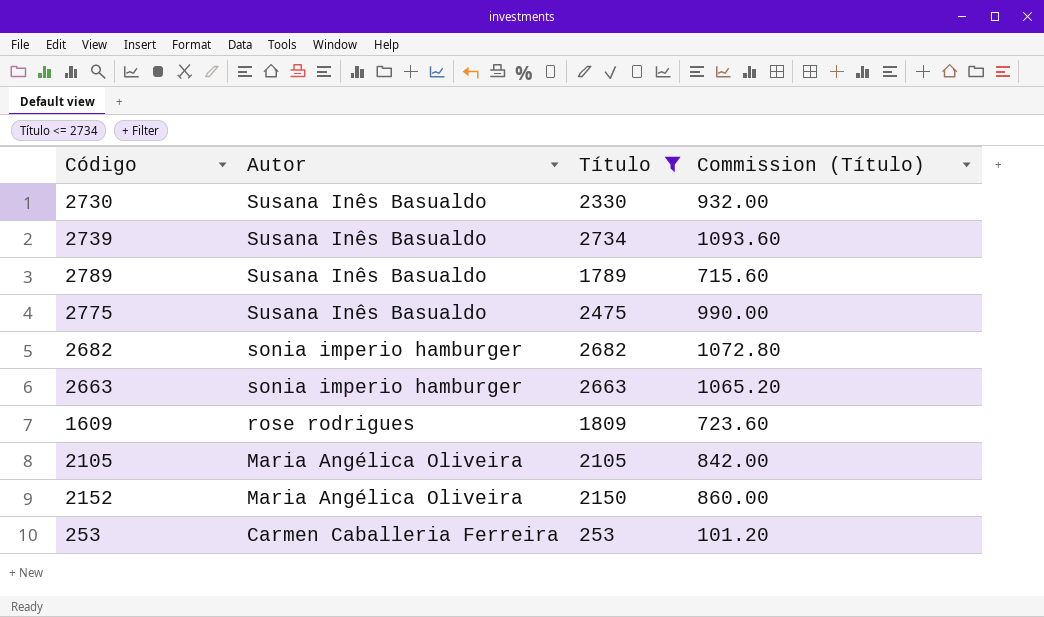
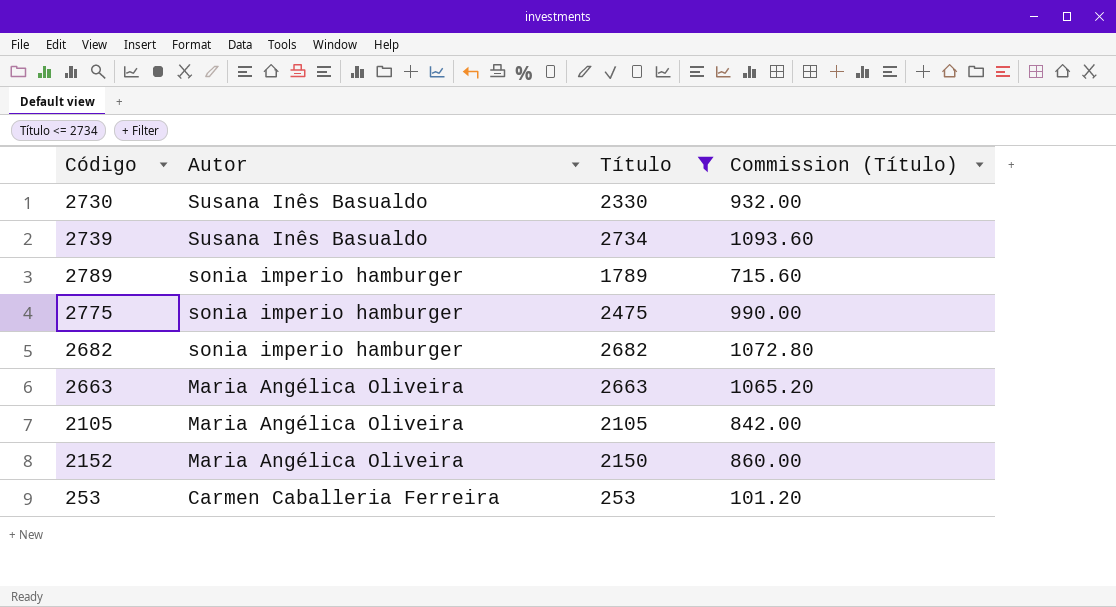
row 1609: rose rodrigues | 1809 | 723.60 -> none
2789 | Autor: Susana Inês Basualdo -> sonia imperio hamburger
2775 | Autor: Susana Inês Basualdo -> sonia imperio hamburger
2663 | Autor: sonia imperio hamburger -> Maria Angélica Oliveira

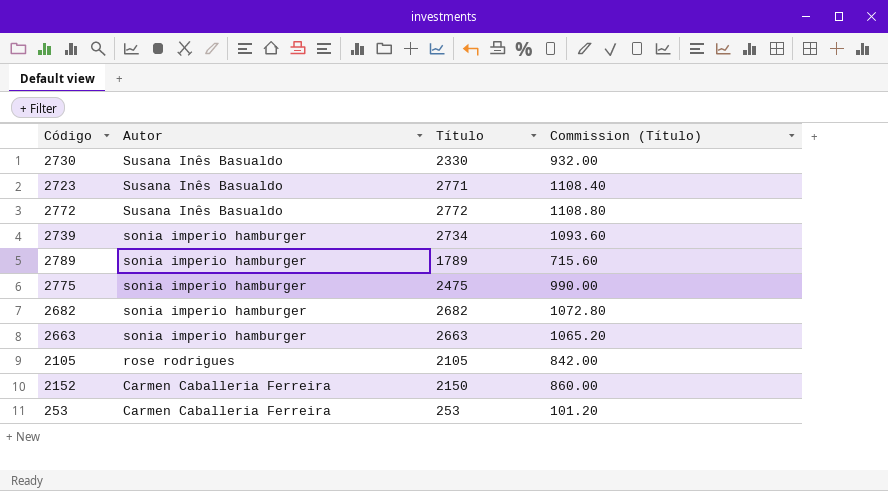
filter: Título <= 2734 -> none
2739 | Autor: Susana Inês Basualdo -> sonia imperio hamburger
2663 | Autor: Maria Angélica Oliveira -> sonia imperio hamburger
2105 | Autor: Maria Angélica Oliveira -> rose rodrigues
2152 | Autor: Maria Angélica Oliveira -> Carmen Caballeria Ferreira

